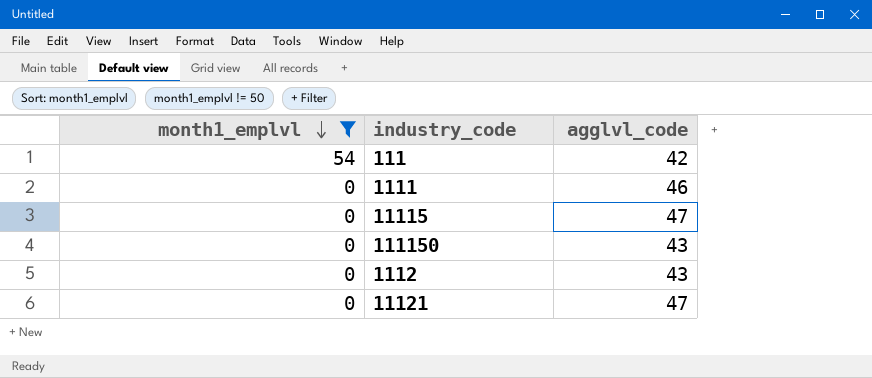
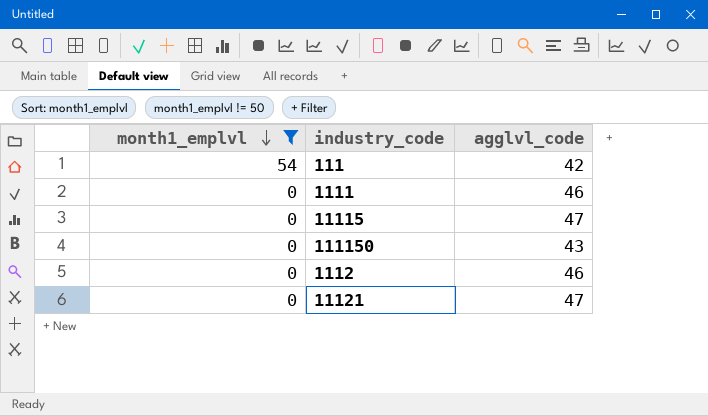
1112 | agglvl_code: 43 -> 46

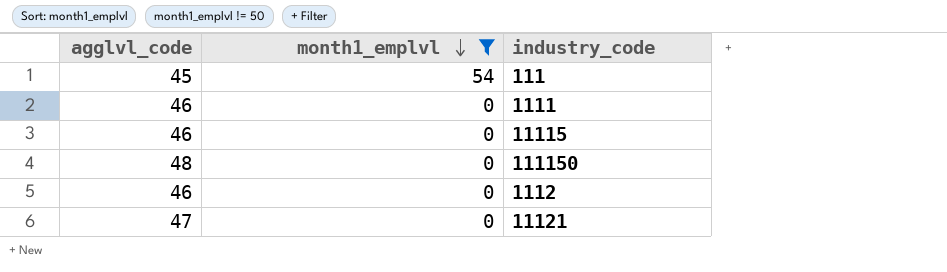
column agglvl_code | position: 3 -> 1
111 | agglvl_code: 42 -> 45
11115 | agglvl_code: 47 -> 46
111150 | agglvl_code: 43 -> 48

